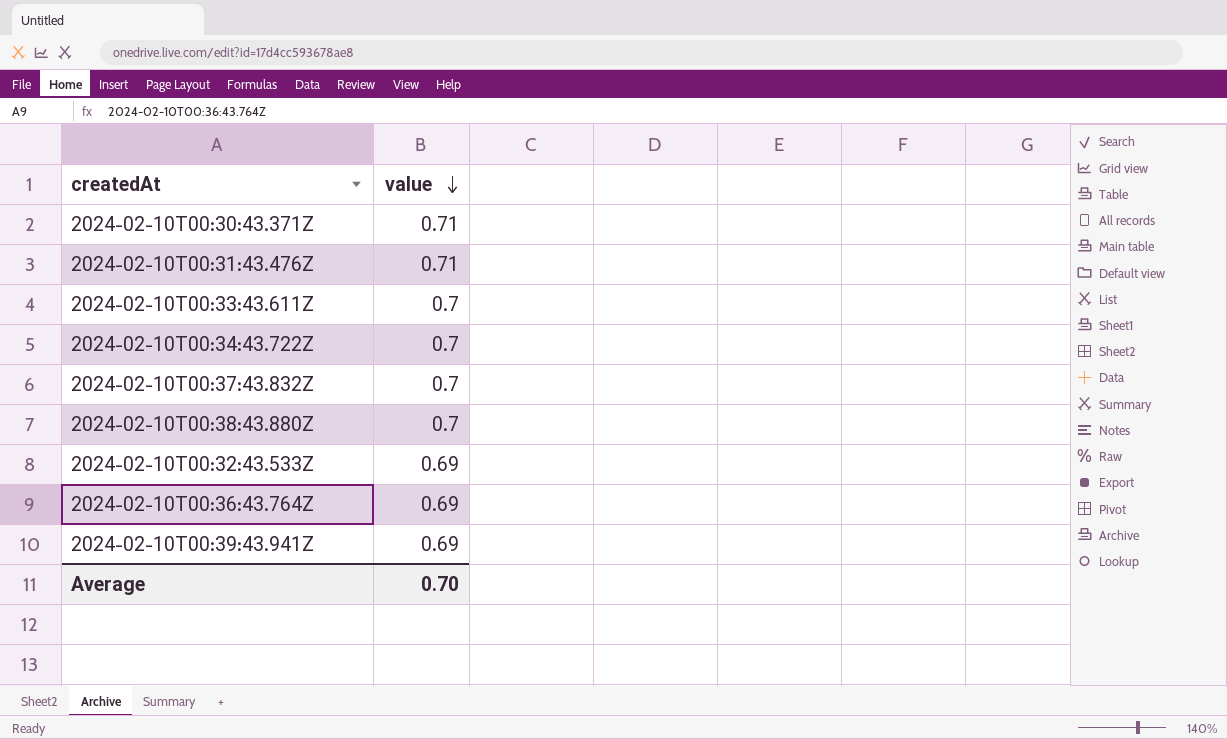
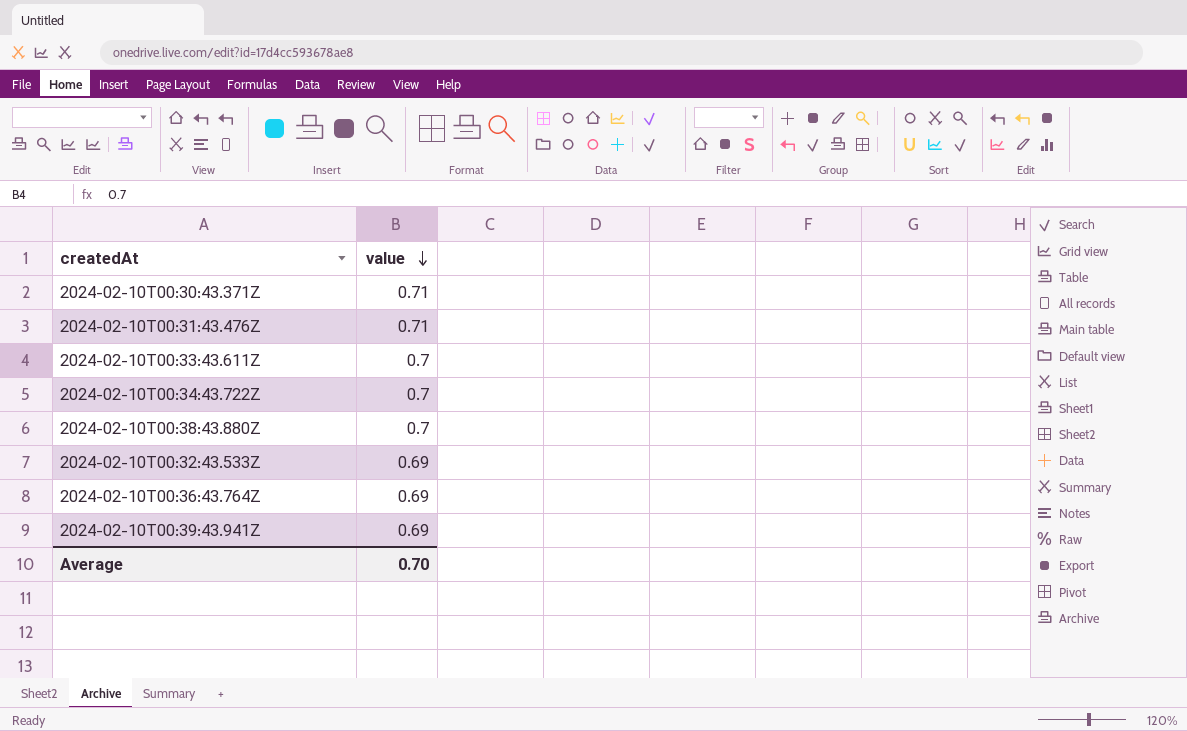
row 2024-02-10T00:37:43.832Z: 0.7 -> none

